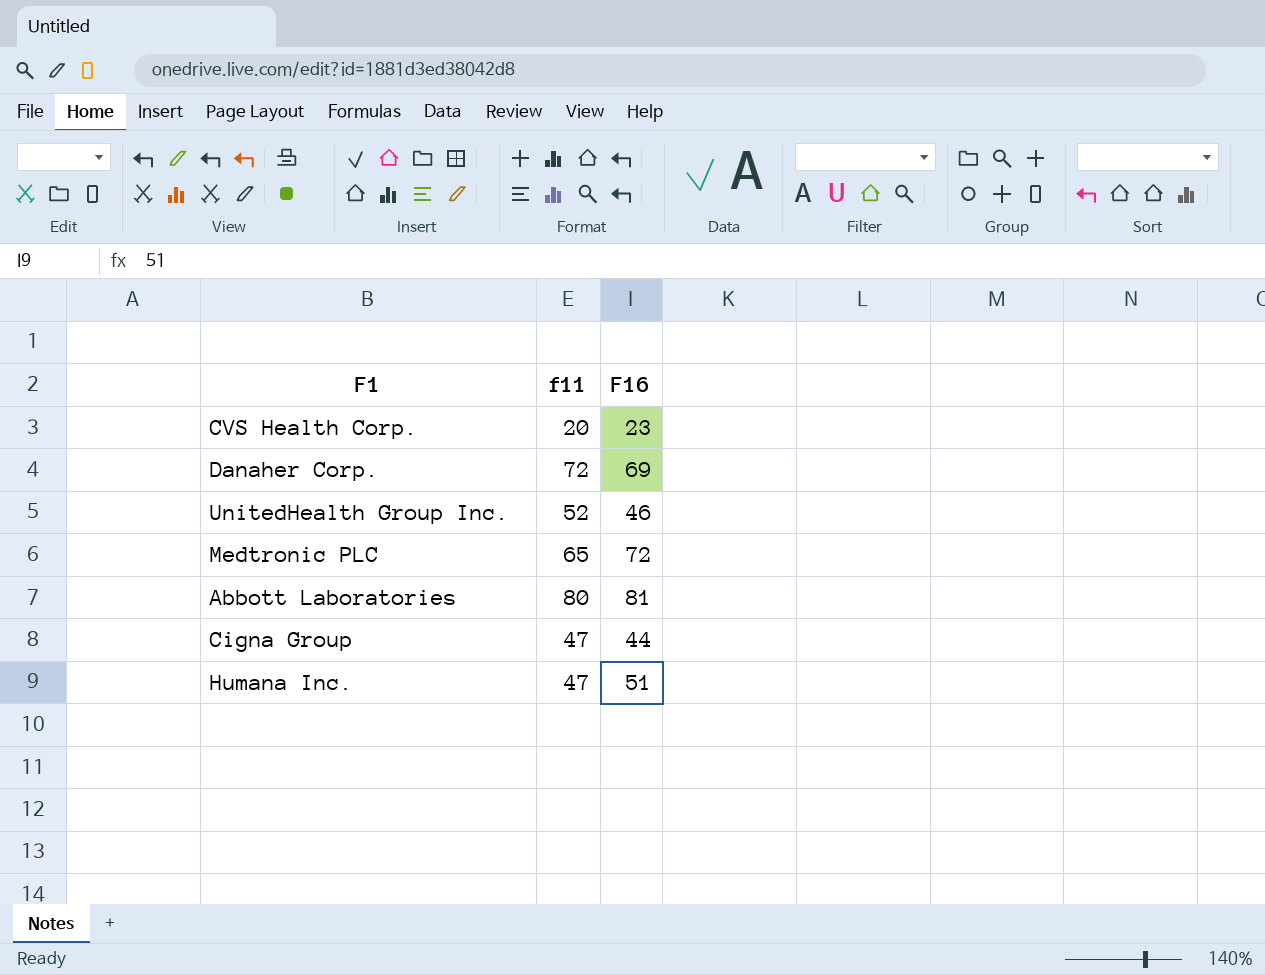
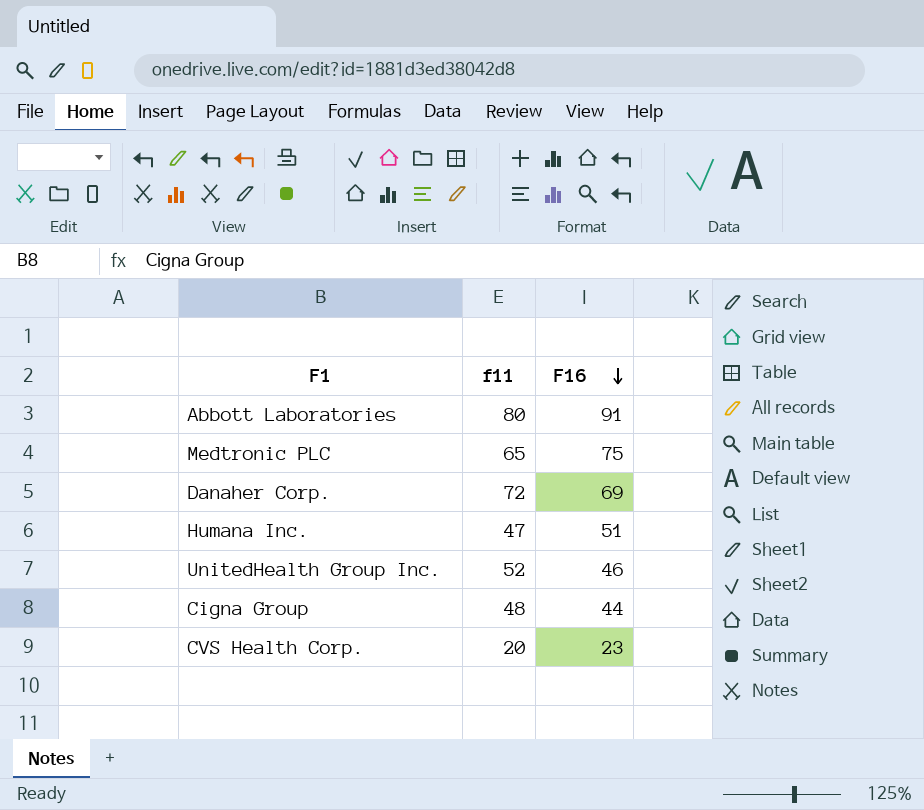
row order: none -> F16 descending
Abbott Laboratories | F16: 81 -> 91
Medtronic PLC | F16: 72 -> 75
Cigna Group | f11: 47 -> 48

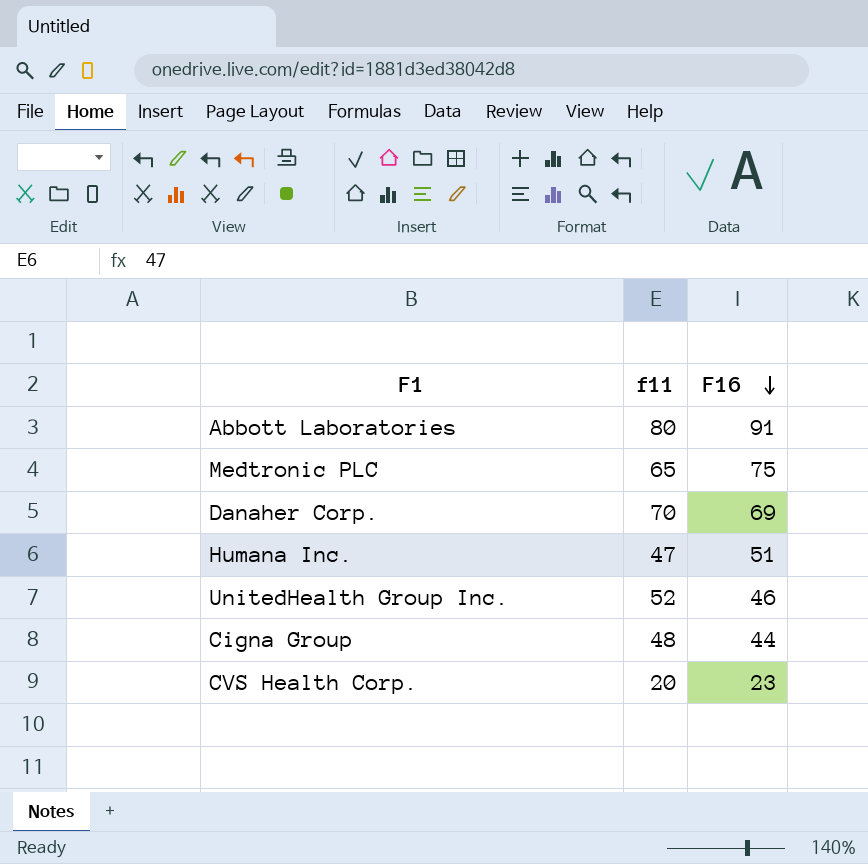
Danaher Corp. | f11: 72 -> 70

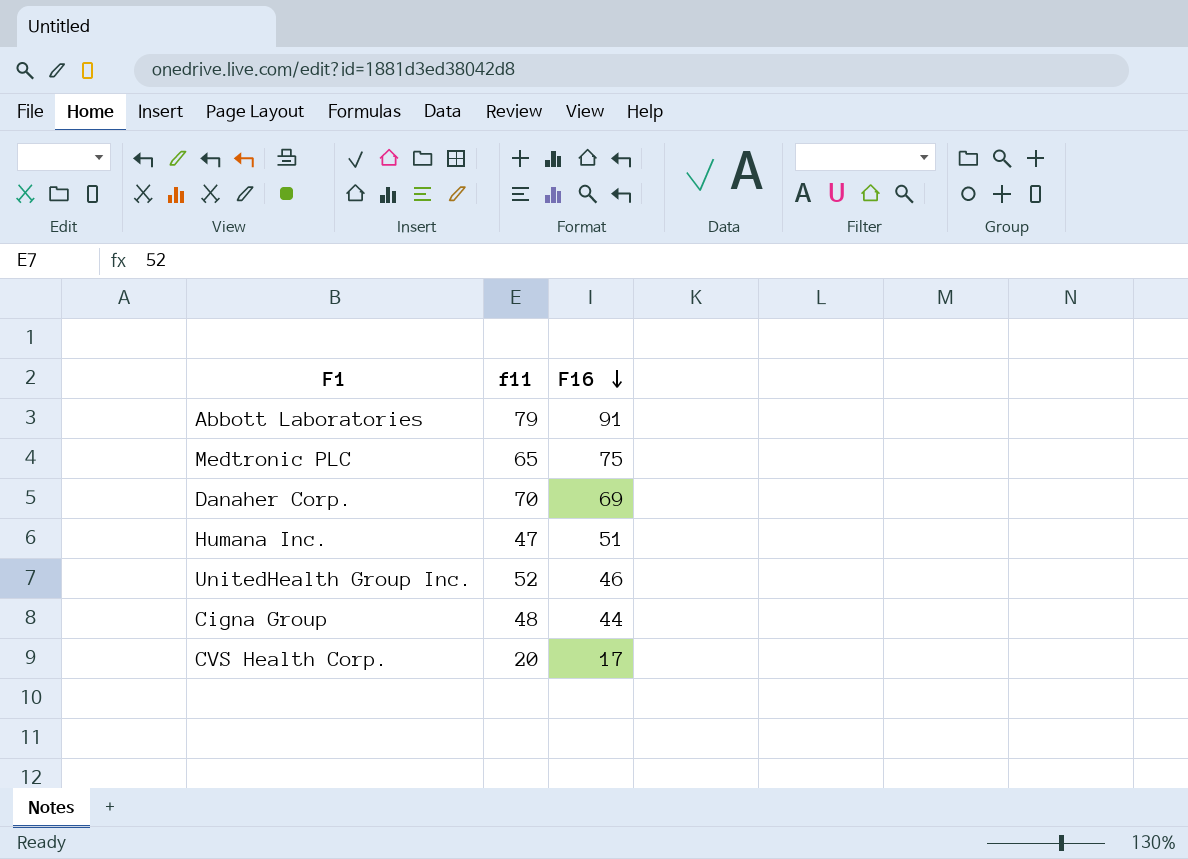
Abbott Laboratories | f11: 80 -> 79
CVS Health Corp. | F16: 23 -> 17

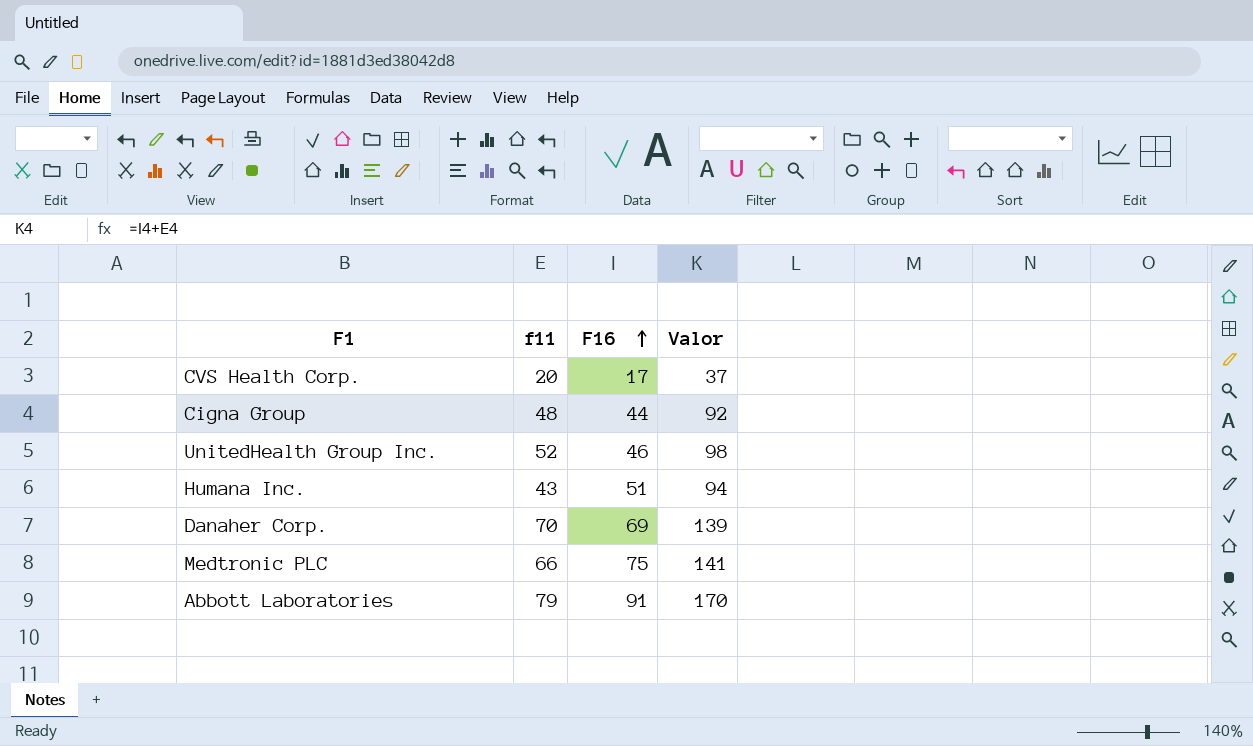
row order: F16 descending -> F16 ascending
column Valor | formula: none -> [f11] + [F16]
Humana Inc. | f11: 47 -> 43
Medtronic PLC | f11: 65 -> 66

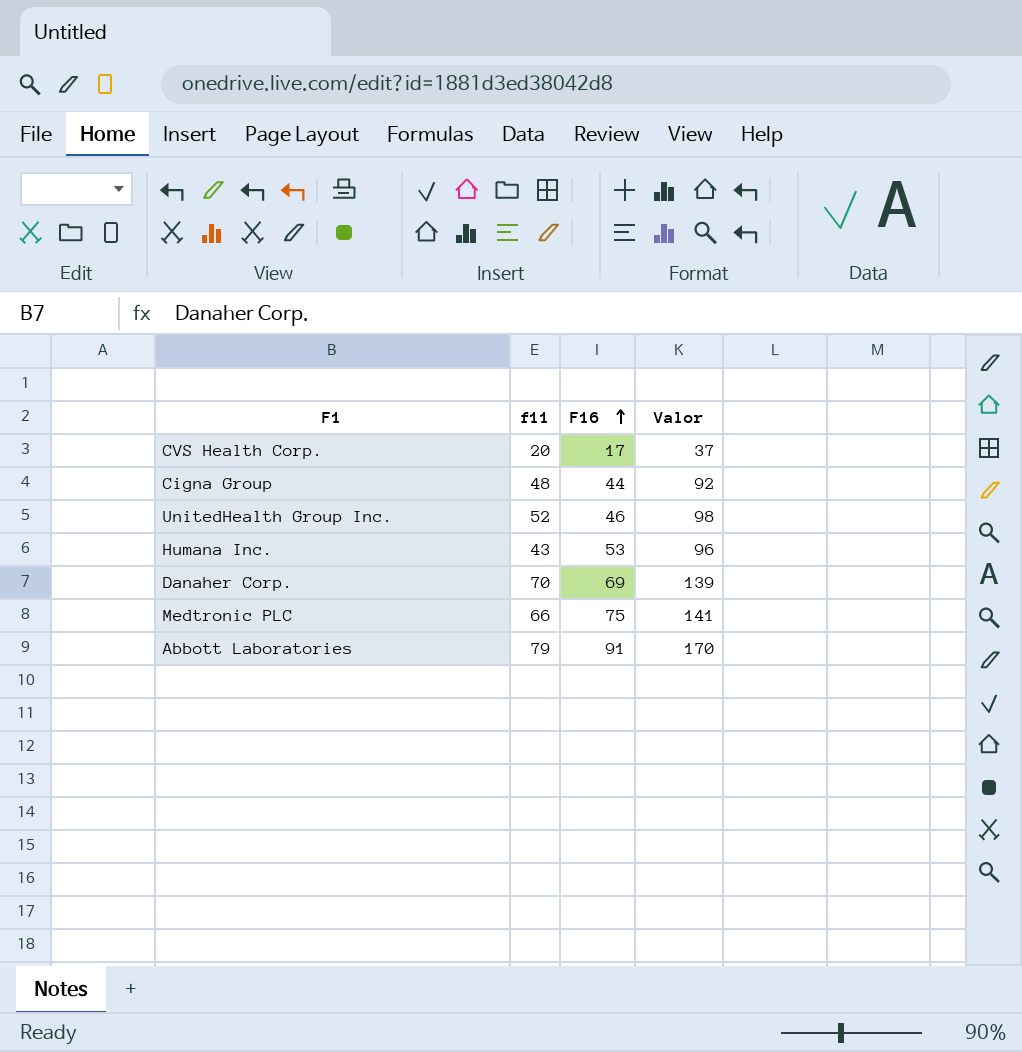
Humana Inc. | F16: 51 -> 53
Humana Inc. | Valor: 94 -> 96

